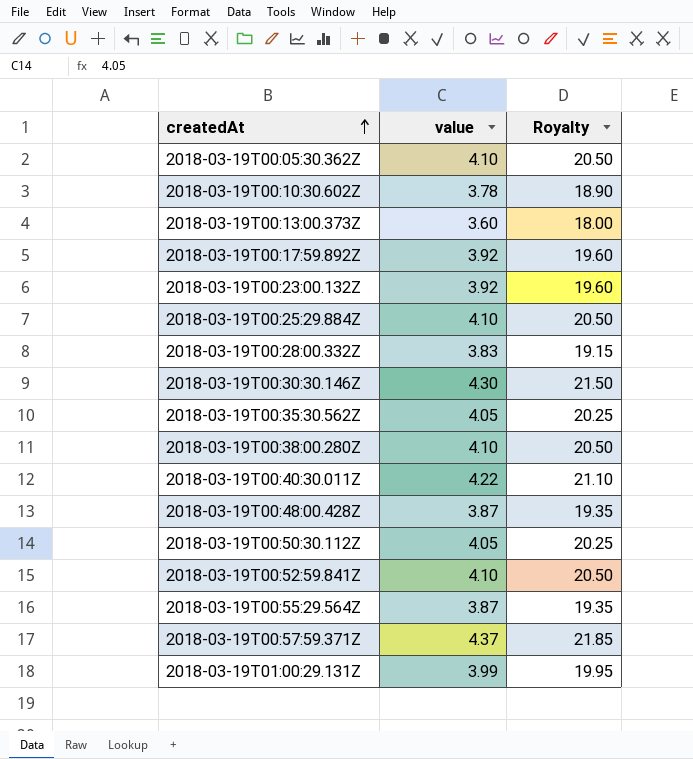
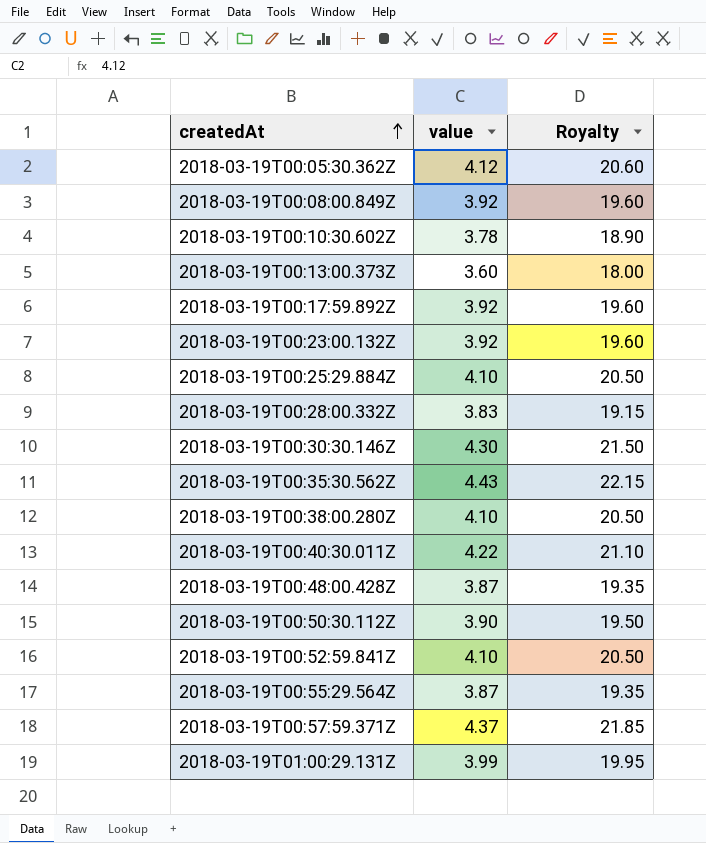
2018-03-19T00:05:30.362Z | value: 4.10 -> 4.12
2018-03-19T00:05:30.362Z | Royalty: 20.50 -> 20.60
row 2018-03-19T00:08:00.849Z: none -> 3.92 | 19.60
2018-03-19T00:35:30.562Z | value: 4.05 -> 4.43
2018-03-19T00:35:30.562Z | Royalty: 20.25 -> 22.15
2018-03-19T00:50:30.112Z | value: 4.05 -> 3.90
2018-03-19T00:50:30.112Z | Royalty: 20.25 -> 19.50

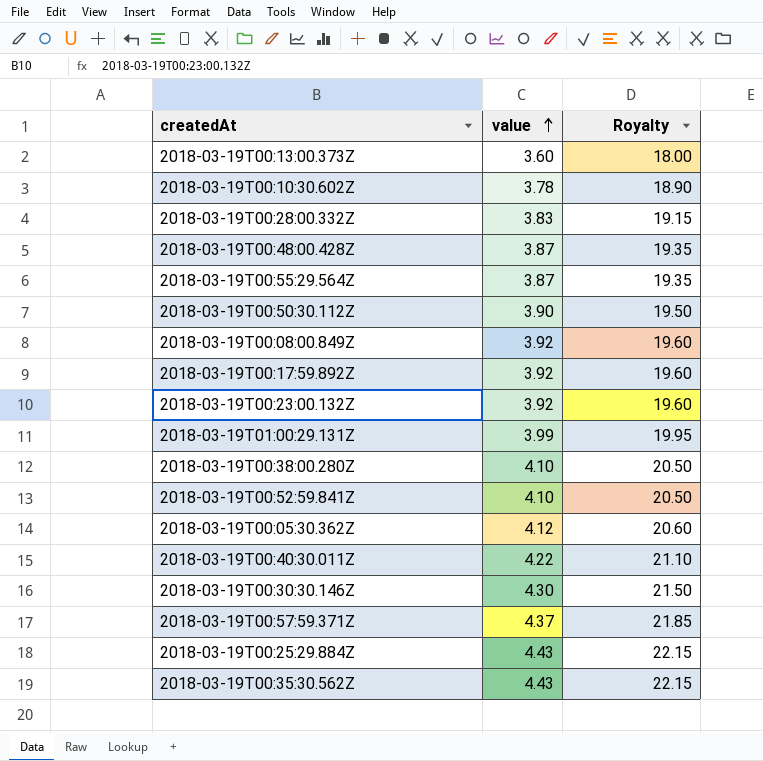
row order: createdAt ascending -> value ascending
2018-03-19T00:25:29.884Z | value: 4.10 -> 4.43
2018-03-19T00:25:29.884Z | Royalty: 20.50 -> 22.15

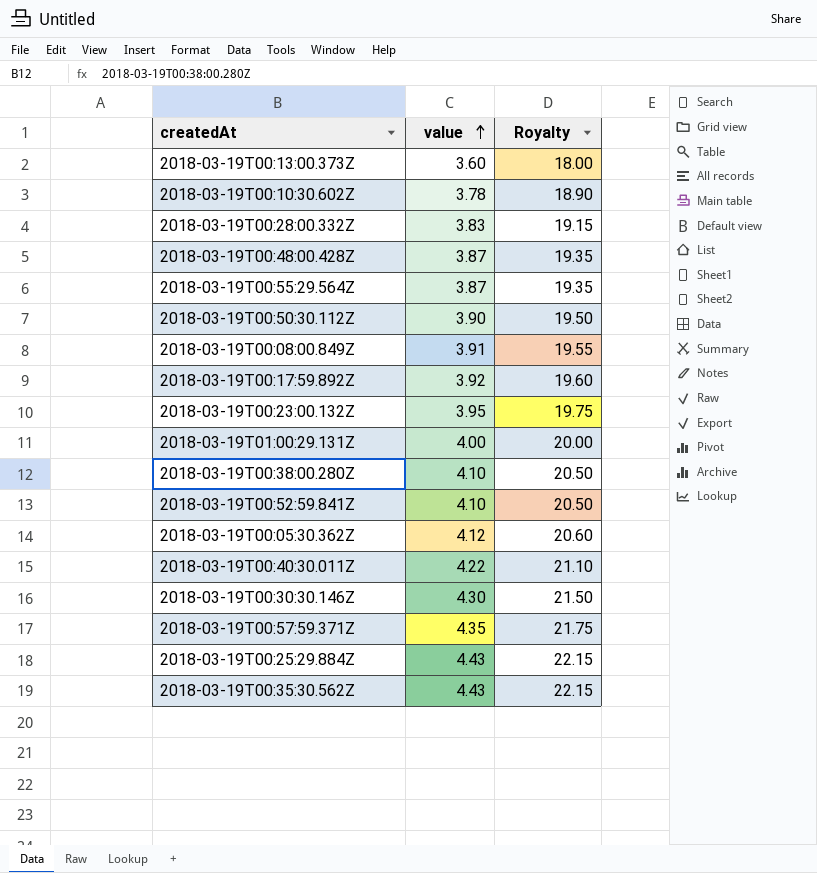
2018-03-19T00:08:00.849Z | value: 3.92 -> 3.91
2018-03-19T00:08:00.849Z | Royalty: 19.60 -> 19.55
2018-03-19T00:23:00.132Z | value: 3.92 -> 3.95
2018-03-19T00:23:00.132Z | Royalty: 19.60 -> 19.75
2018-03-19T01:00:29.131Z | value: 3.99 -> 4.00
2018-03-19T01:00:29.131Z | Royalty: 19.95 -> 20.00
2018-03-19T00:57:59.371Z | value: 4.37 -> 4.35
2018-03-19T00:57:59.371Z | Royalty: 21.85 -> 21.75

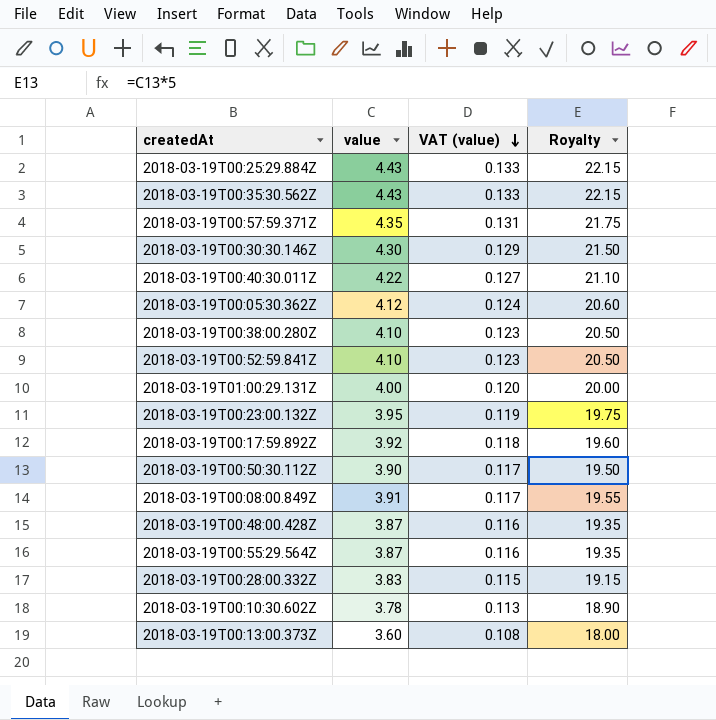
row order: value ascending -> VAT (value) descending
column VAT (value) | formula: none -> [value] * 0.03

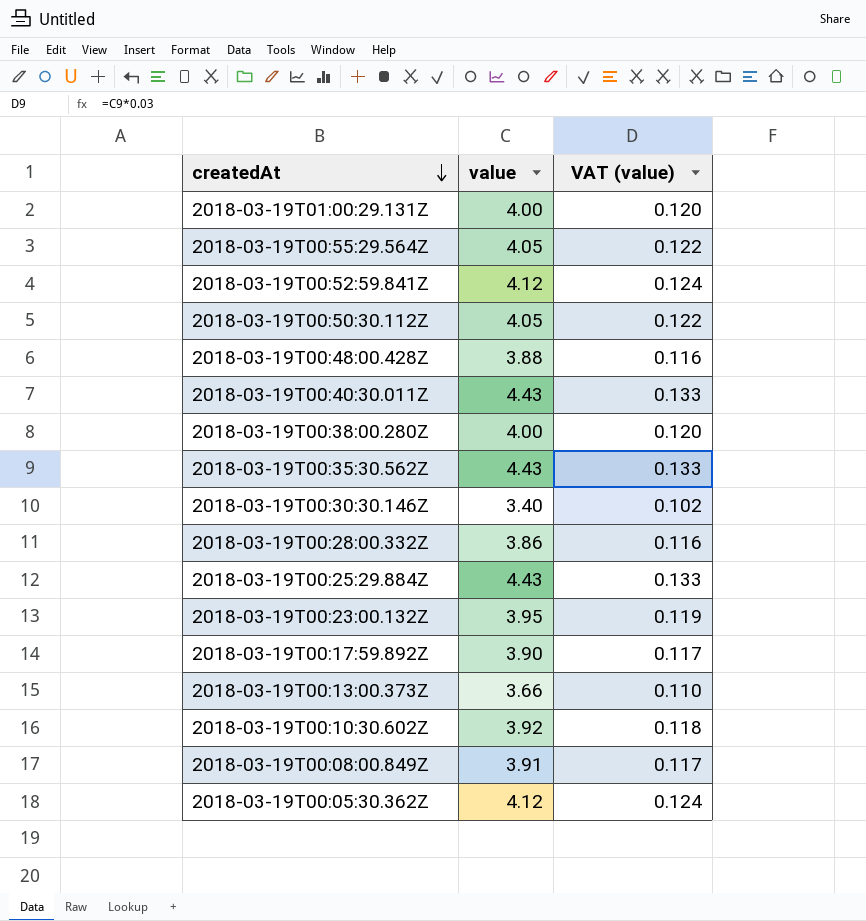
row order: VAT (value) descending -> createdAt descending
column Royalty | formula: [value] * 5 -> none
row 2018-03-19T00:57:59.371Z: 4.35 | 0.131 | 21.75 -> none
2018-03-19T00:55:29.564Z | value: 3.87 -> 4.05
2018-03-19T00:55:29.564Z | VAT (value): 0.116 -> 0.122
2018-03-19T00:52:59.841Z | value: 4.10 -> 4.12
2018-03-19T00:52:59.841Z | VAT (value): 0.123 -> 0.124
2018-03-19T00:50:30.112Z | value: 3.90 -> 4.05
2018-03-19T00:50:30.112Z | VAT (value): 0.117 -> 0.122
2018-03-19T00:48:00.428Z | value: 3.87 -> 3.88
2018-03-19T00:40:30.011Z | value: 4.22 -> 4.43
2018-03-19T00:40:30.011Z | VAT (value): 0.127 -> 0.133
2018-03-19T00:38:00.280Z | value: 4.10 -> 4.00
2018-03-19T00:38:00.280Z | VAT (value): 0.123 -> 0.120
2018-03-19T00:30:30.146Z | value: 4.30 -> 3.40
2018-03-19T00:30:30.146Z | VAT (value): 0.129 -> 0.102
2018-03-19T00:28:00.332Z | value: 3.83 -> 3.86
2018-03-19T00:28:00.332Z | VAT (value): 0.115 -> 0.116
2018-03-19T00:17:59.892Z | value: 3.92 -> 3.90
2018-03-19T00:17:59.892Z | VAT (value): 0.118 -> 0.117
2018-03-19T00:13:00.373Z | value: 3.60 -> 3.66
2018-03-19T00:13:00.373Z | VAT (value): 0.108 -> 0.110
2018-03-19T00:10:30.602Z | value: 3.78 -> 3.92
2018-03-19T00:10:30.602Z | VAT (value): 0.113 -> 0.118

